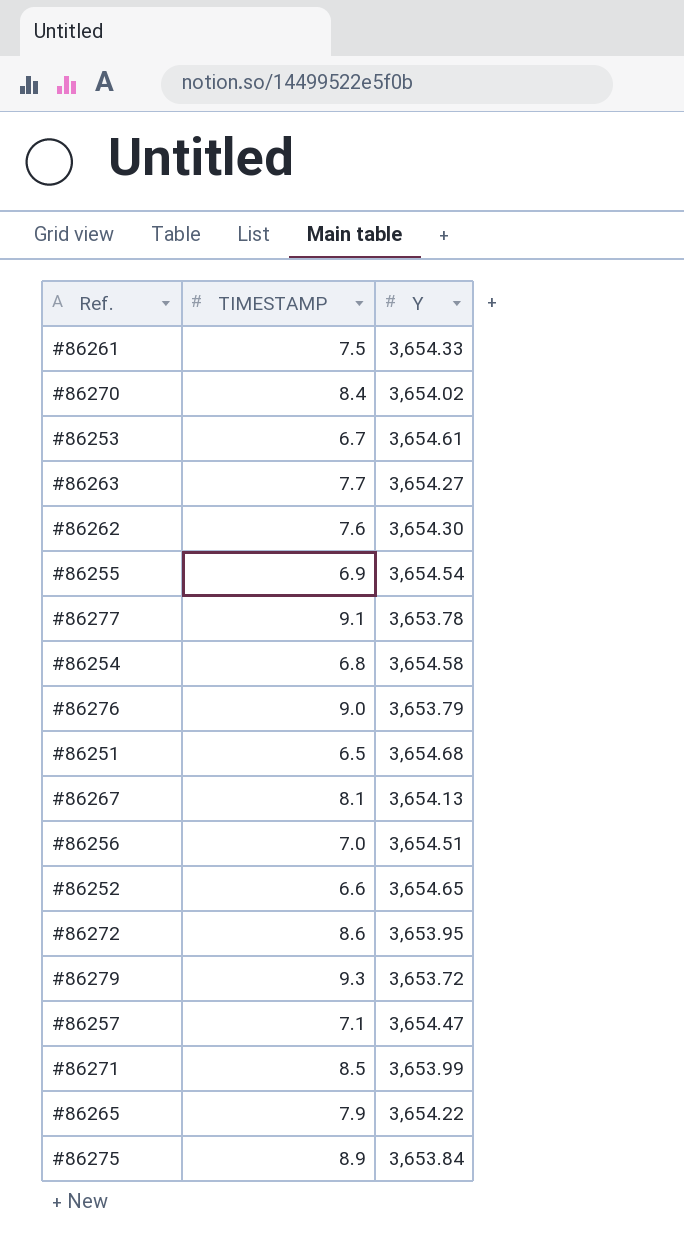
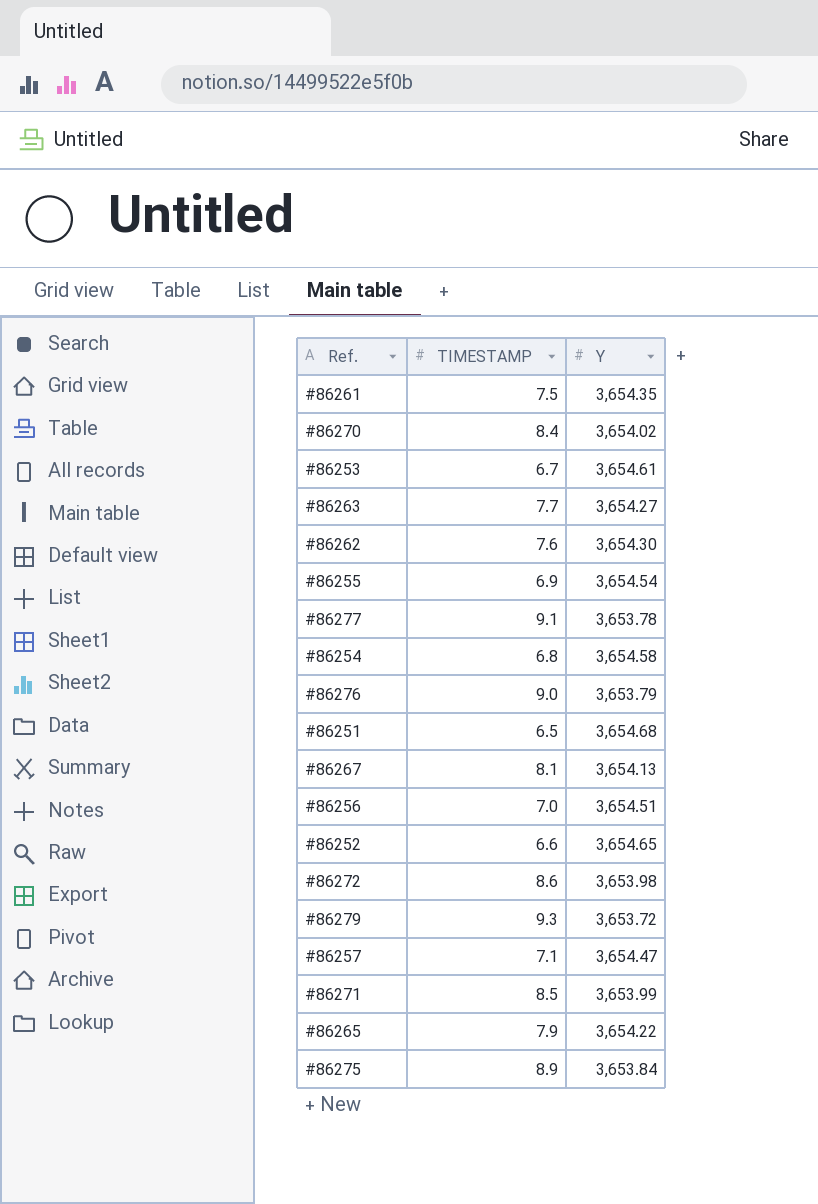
#86261 | Y: 3,654.33 -> 3,654.35
#86272 | Y: 3,653.95 -> 3,653.98

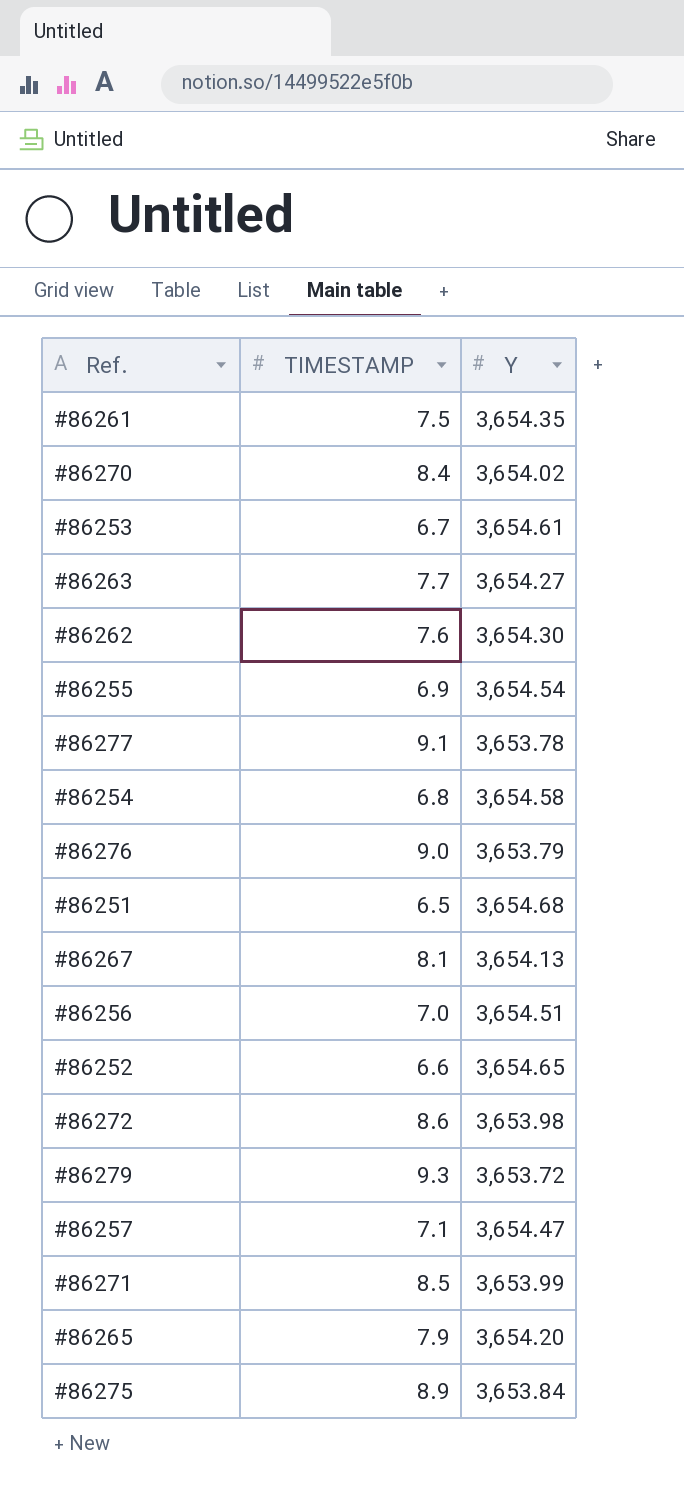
#86265 | Y: 3,654.22 -> 3,654.20

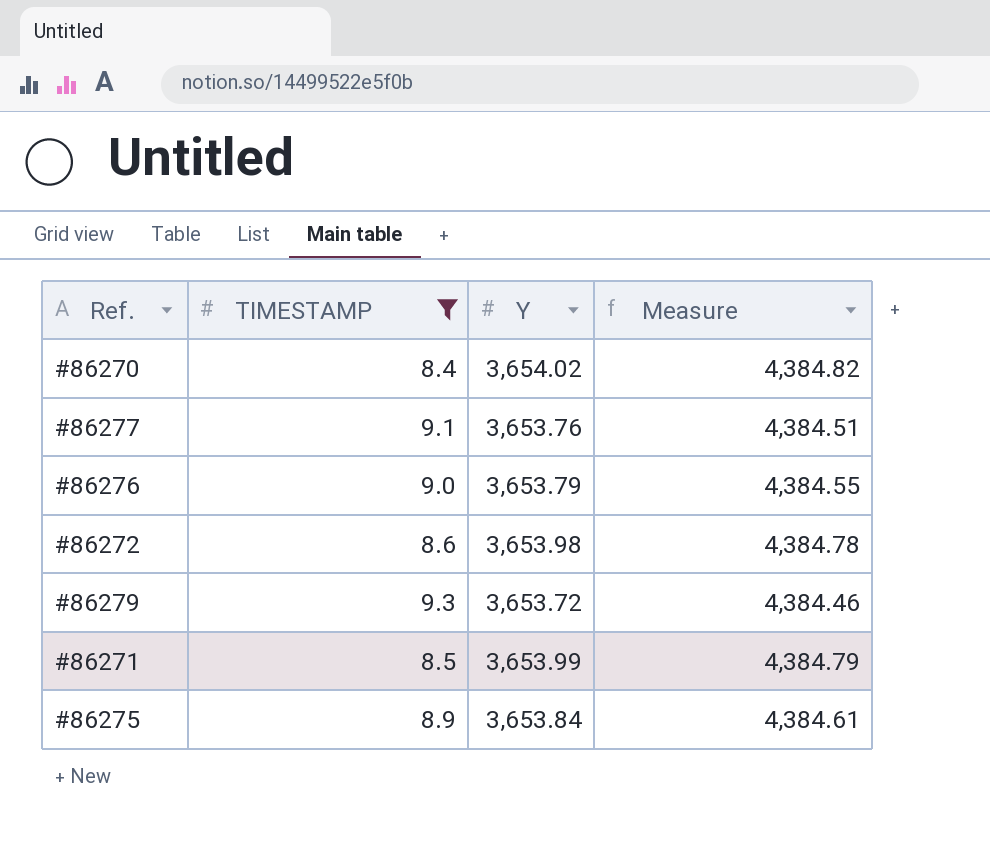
filter: none -> TIMESTAMP >= 8.4
column Measure | formula: none -> [Y] * 1.2
#86277 | Y: 3,653.78 -> 3,653.76

